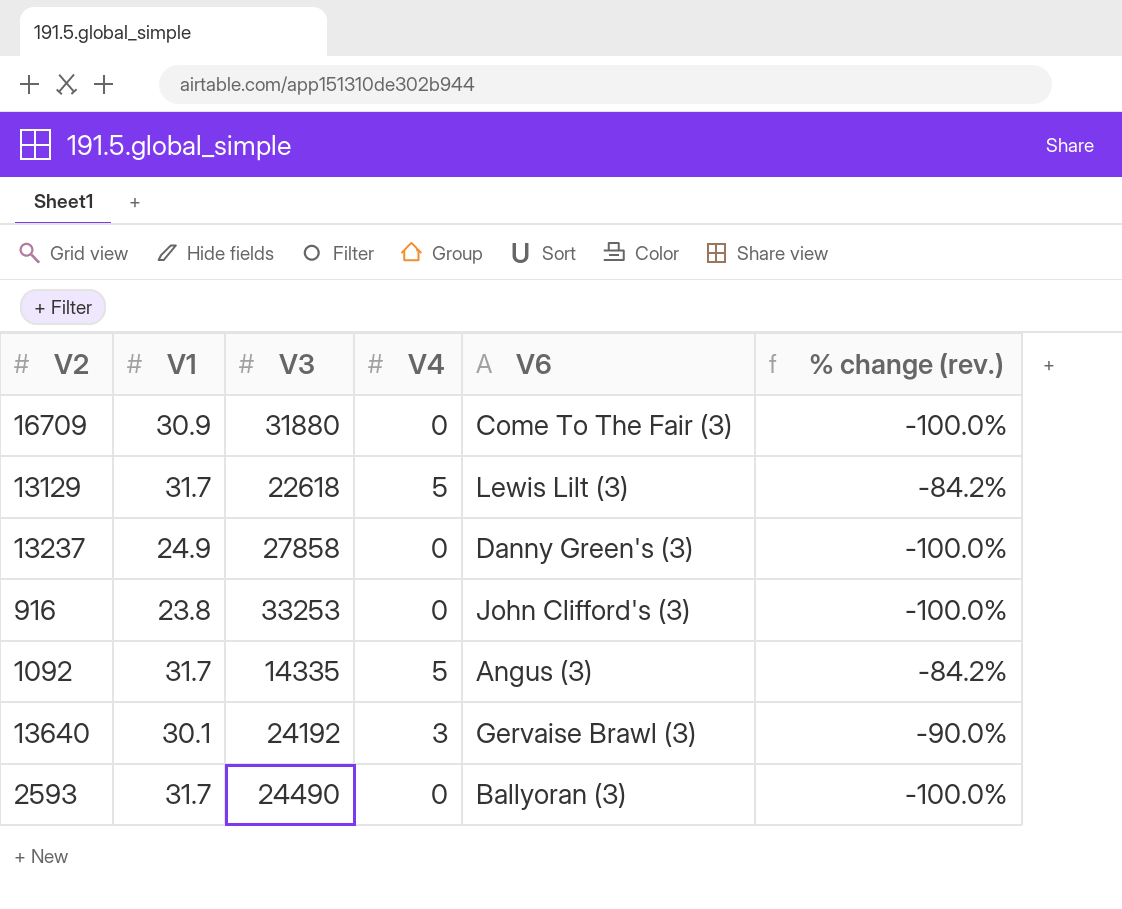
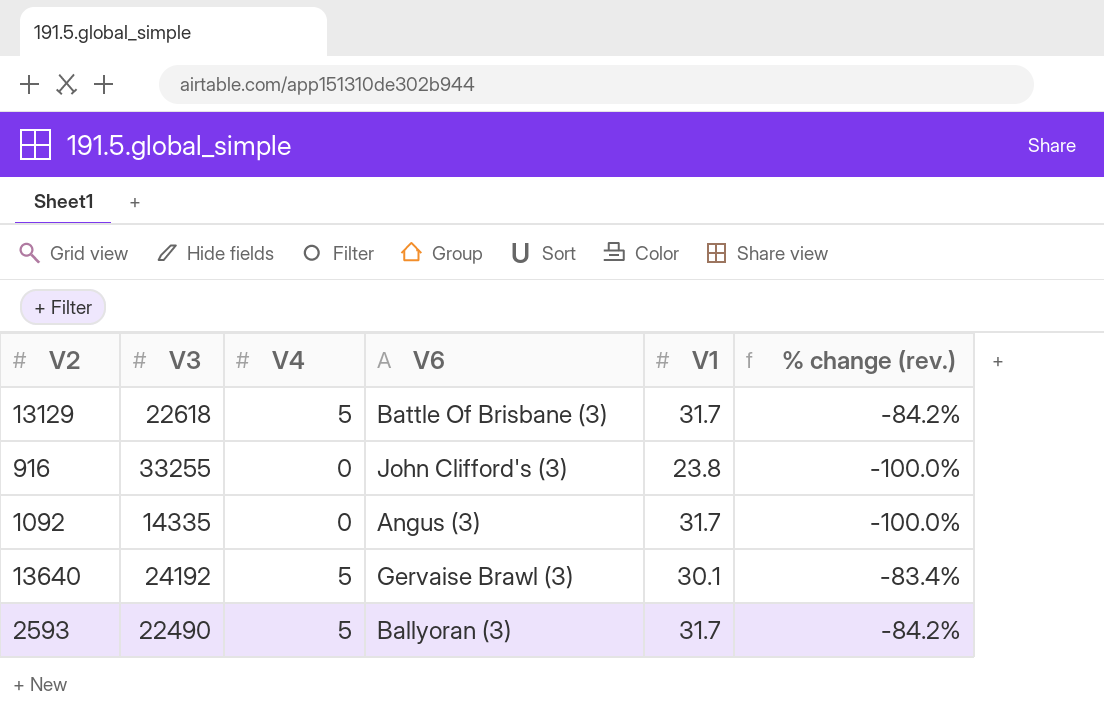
column V1 | position: 2 -> 5
row 16709: 30.9 | 31880 | 0 | Come To The Fair (3) | -100.0% -> none
row 13237: 24.9 | 27858 | 0 | Danny Green's (3) | -100.0% -> none
13129 | V6: Lewis Lilt (3) -> Battle Of Brisbane (3)
916 | V3: 33253 -> 33255
1092 | V4: 5 -> 0
1092 | % change (rev.): -84.2% -> -100.0%
13640 | V4: 3 -> 5
13640 | % change (rev.): -90.0% -> -83.4%
2593 | V3: 24490 -> 22490
2593 | V4: 0 -> 5
2593 | % change (rev.): -100.0% -> -84.2%

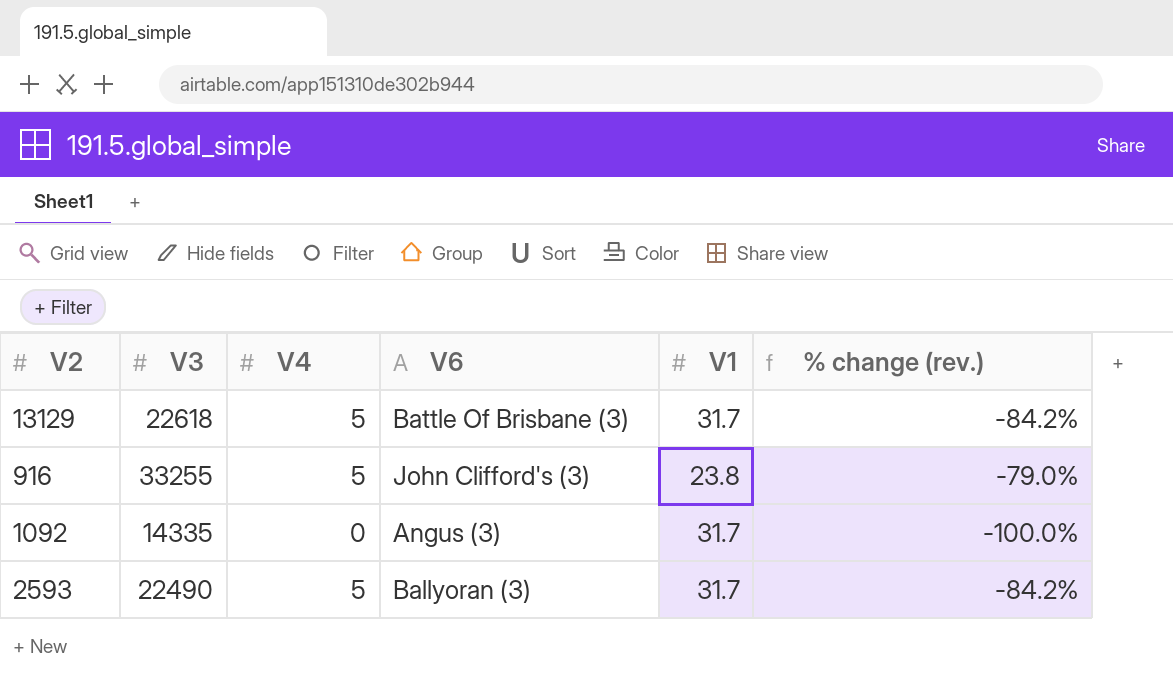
row 13640: 24192 | 5 | Gervaise Brawl (3) | 30.1 | -83.4% -> none
916 | V4: 0 -> 5
916 | % change (rev.): -100.0% -> -79.0%

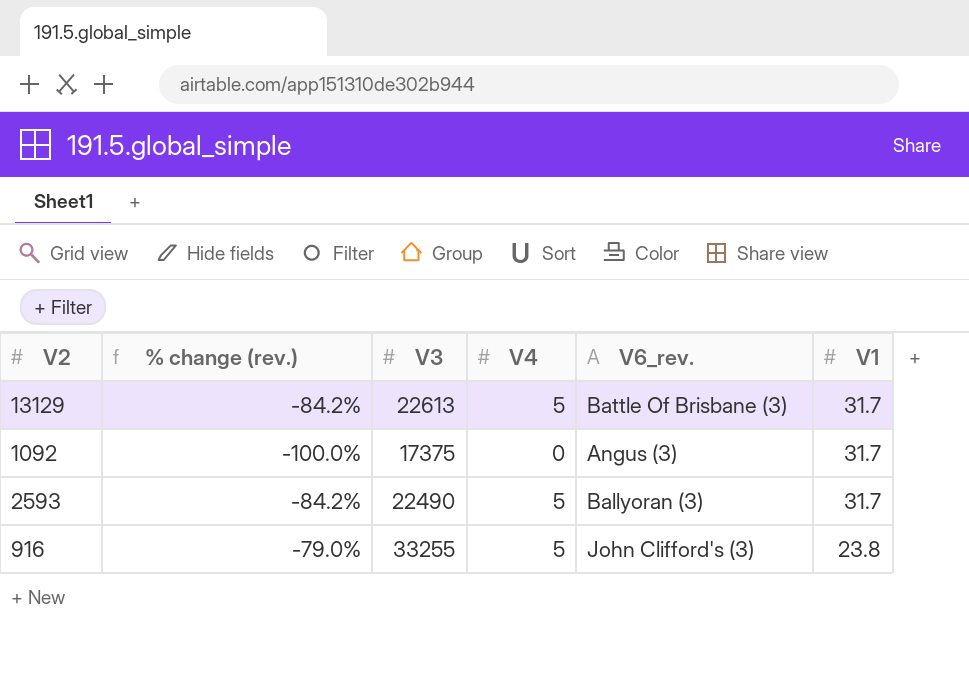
row order: none -> V1 descending
column % change (rev.) | position: 6 -> 2
column name: V6 -> V6_rev.
13129 | V3: 22618 -> 22613
1092 | V3: 14335 -> 17375

